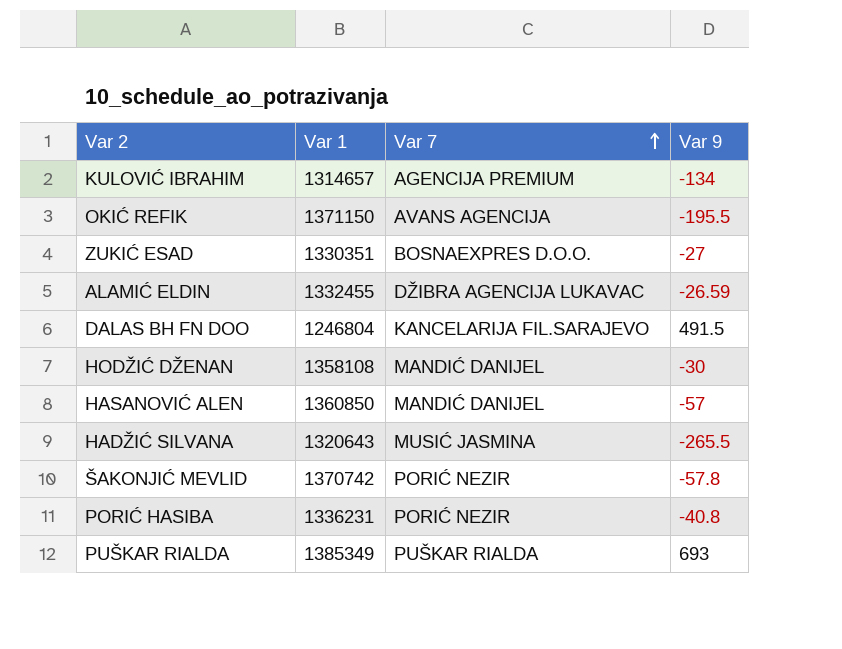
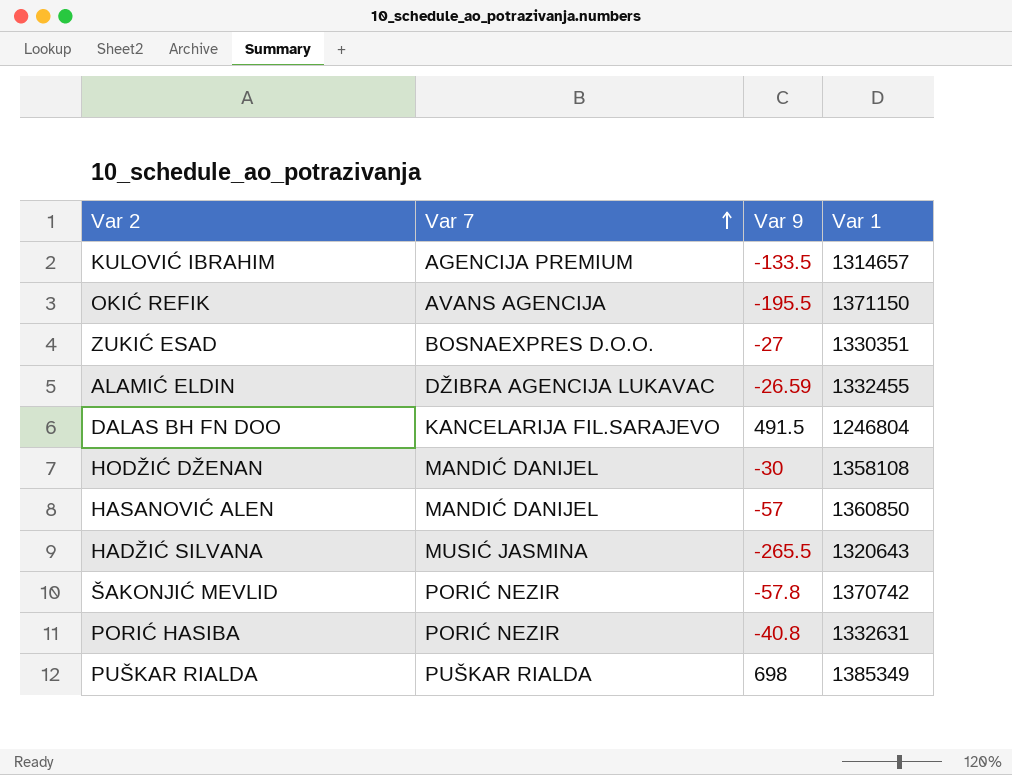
column Var 1 | position: 2 -> 4
KULOVIĆ IBRAHIM | Var 9: -134 -> -133.5
PORIĆ HASIBA | Var 1: 1336231 -> 1332631
PUŠKAR RIALDA | Var 9: 693 -> 698

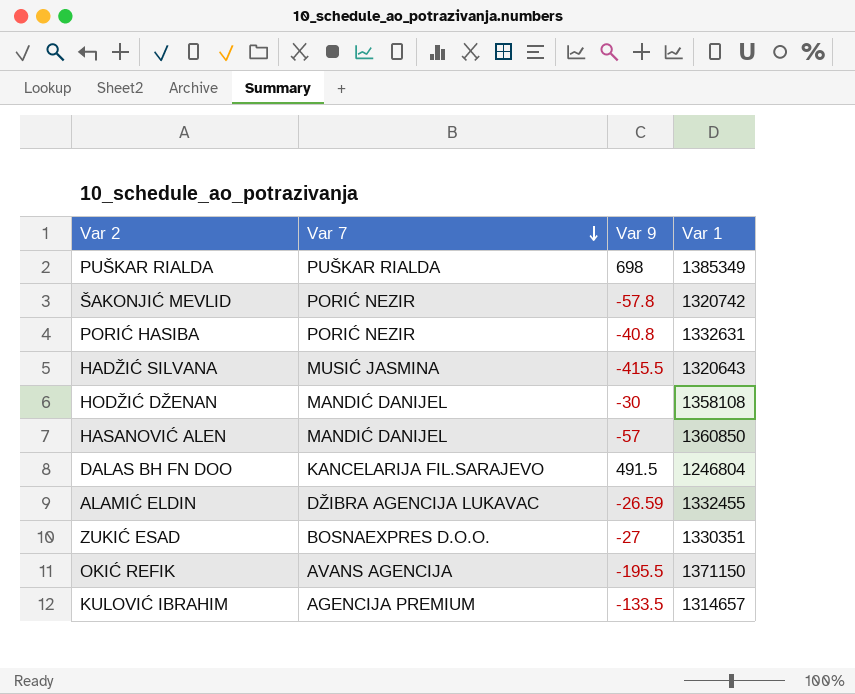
row order: Var 7 ascending -> Var 7 descending
ŠAKONJIĆ MEVLID | Var 1: 1370742 -> 1320742
HADŽIĆ SILVANA | Var 9: -265.5 -> -415.5

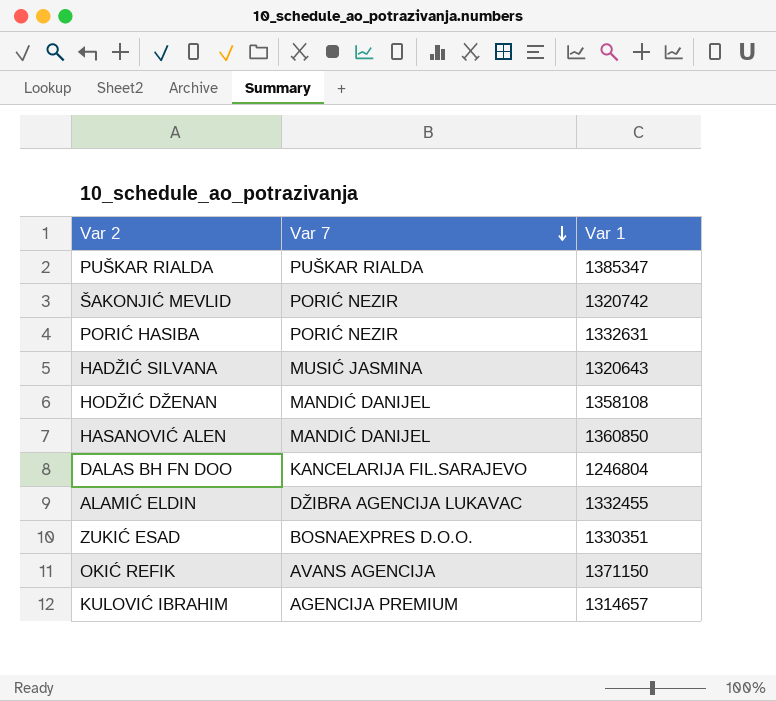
column Var 9 | position: 3 -> none
PUŠKAR RIALDA | Var 1: 1385349 -> 1385347

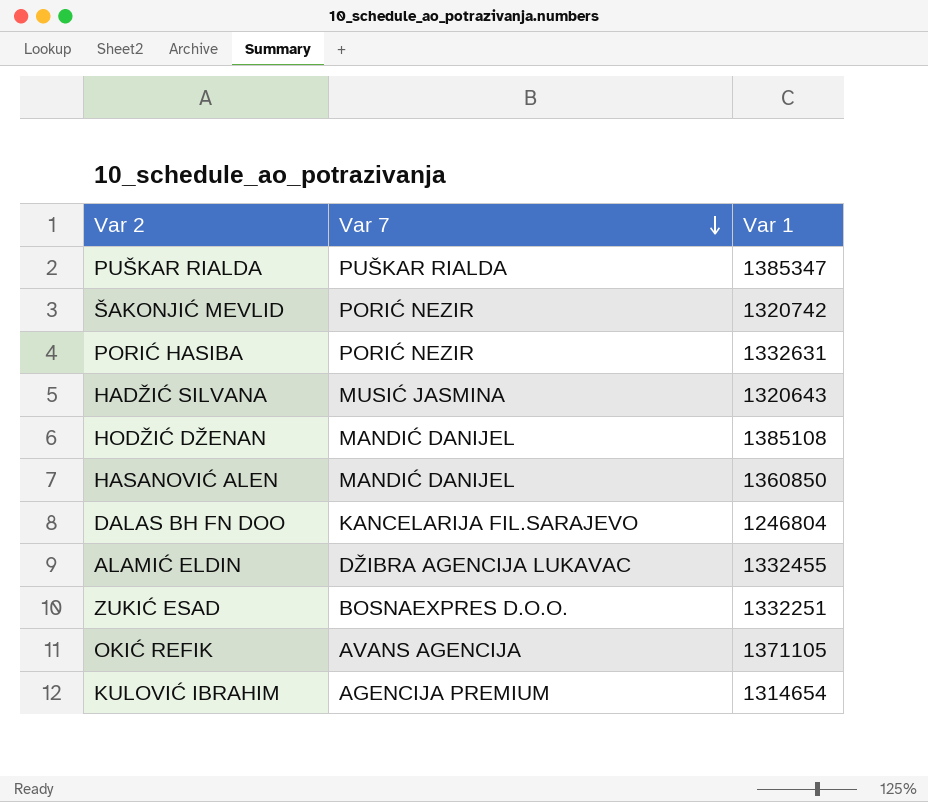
HODŽIĆ DŽENAN | Var 1: 1358108 -> 1385108
ZUKIĆ ESAD | Var 1: 1330351 -> 1332251
OKIĆ REFIK | Var 1: 1371150 -> 1371105
KULOVIĆ IBRAHIM | Var 1: 1314657 -> 1314654

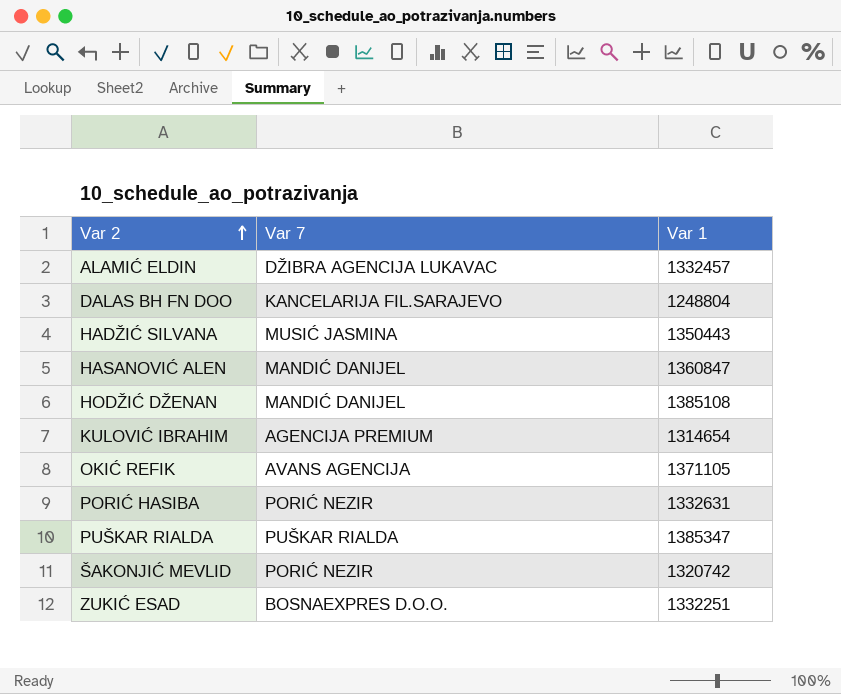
row order: Var 7 descending -> Var 2 ascending
ALAMIĆ ELDIN | Var 1: 1332455 -> 1332457
DALAS BH FN DOO | Var 1: 1246804 -> 1248804
HADŽIĆ SILVANA | Var 1: 1320643 -> 1350443
HASANOVIĆ ALEN | Var 1: 1360850 -> 1360847

